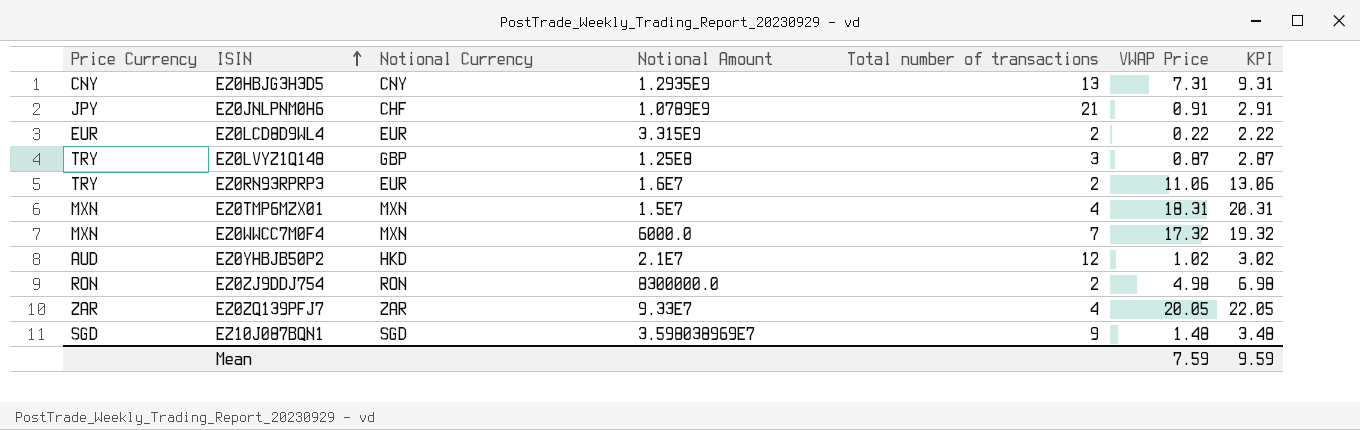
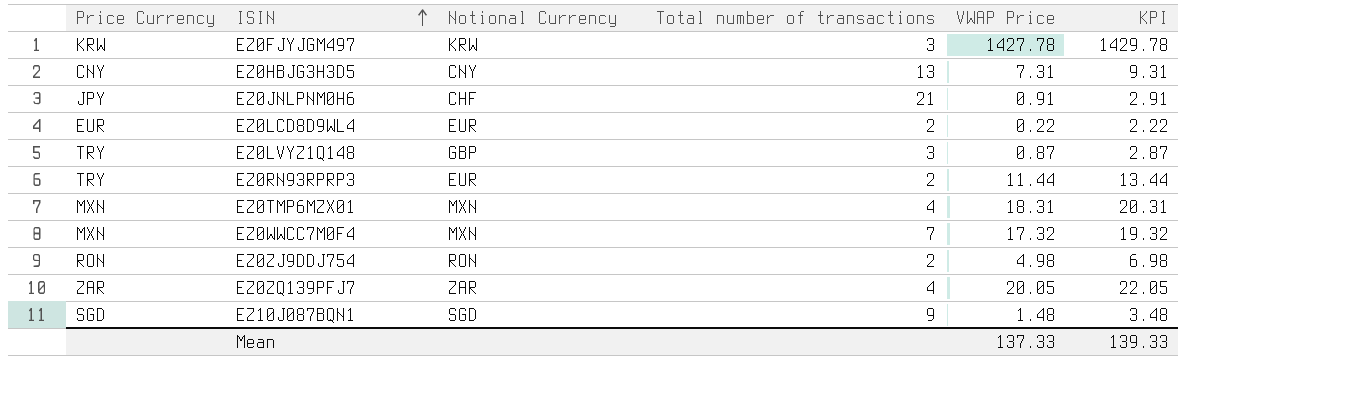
column Notional Amount | position: 4 -> none
row EZ0YHBJB50P2: AUD | HKD | 2.1E7 | 12 | 1.02 | 3.02 -> none
row EZ0FJYJGM497: none -> KRW | KRW | 3 | 1427.78 | 1429.78
EZ0RN93RPRP3 | VWAP Price: 11.06 -> 11.44
EZ0RN93RPRP3 | KPI: 13.06 -> 13.44
Mean | VWAP Price: 7.59 -> 137.33
Mean | KPI: 9.59 -> 139.33

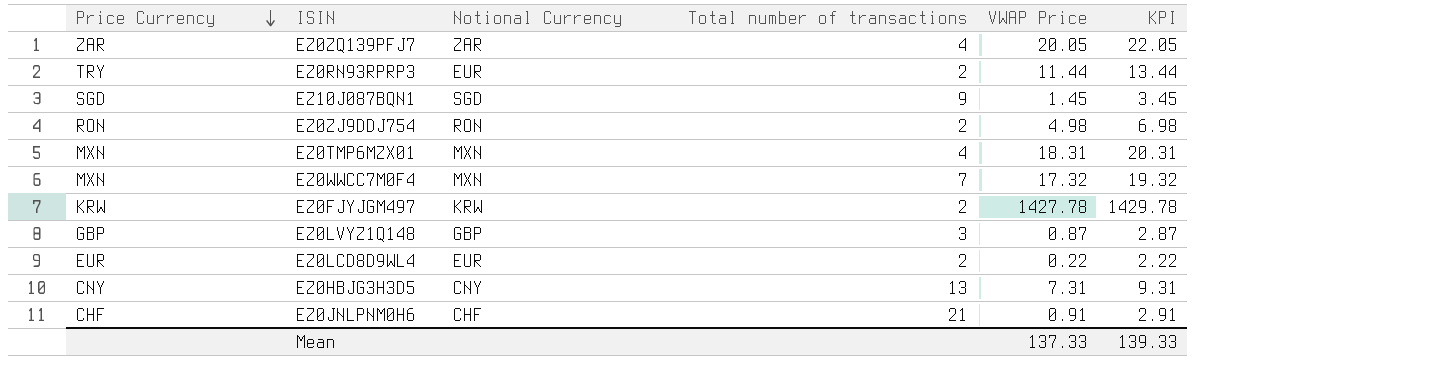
row order: ISIN ascending -> Price Currency descending
EZ10J087BQN1 | VWAP Price: 1.48 -> 1.45
EZ10J087BQN1 | KPI: 3.48 -> 3.45
EZ0FJYJGM497 | Total number of transactions: 3 -> 2
EZ0LVYZ1Q148 | Price Currency: TRY -> GBP
EZ0JNLPNM0H6 | Price Currency: JPY -> CHF

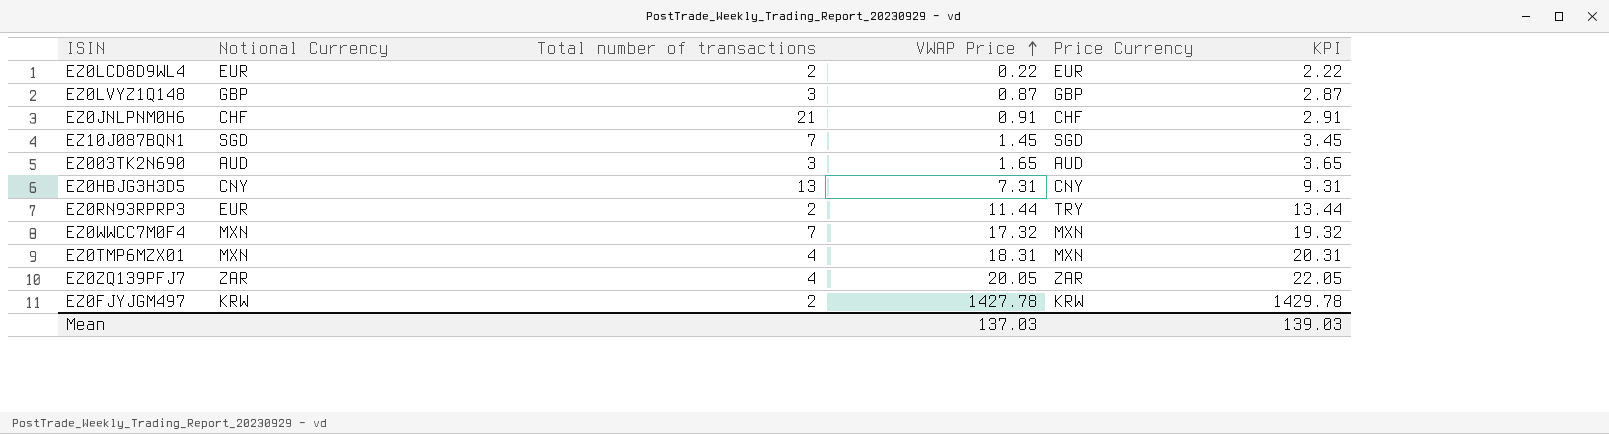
row order: Price Currency descending -> VWAP Price ascending
column Price Currency | position: 1 -> 5
row EZ0ZJ9DDJ754: RON | RON | 2 | 4.98 | 6.98 -> none
EZ10J087BQN1 | Total number of transactions: 9 -> 7
row EZ003TK2N690: none -> AUD | 3 | 1.65 | AUD | 3.65
Mean | VWAP Price: 137.33 -> 137.03
Mean | KPI: 139.33 -> 139.03

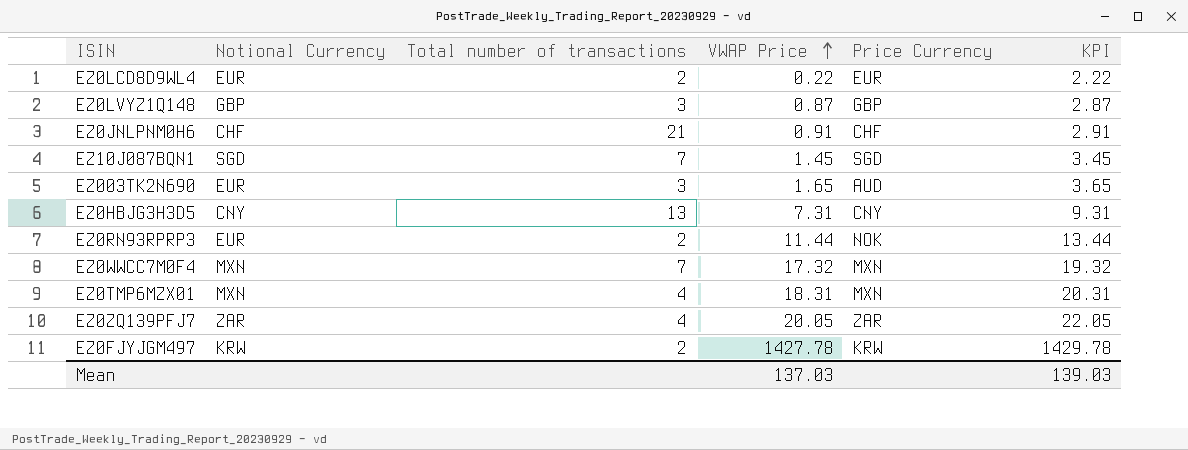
EZ003TK2N690 | Notional Currency: AUD -> EUR
EZ0RN93RPRP3 | Price Currency: TRY -> NOK

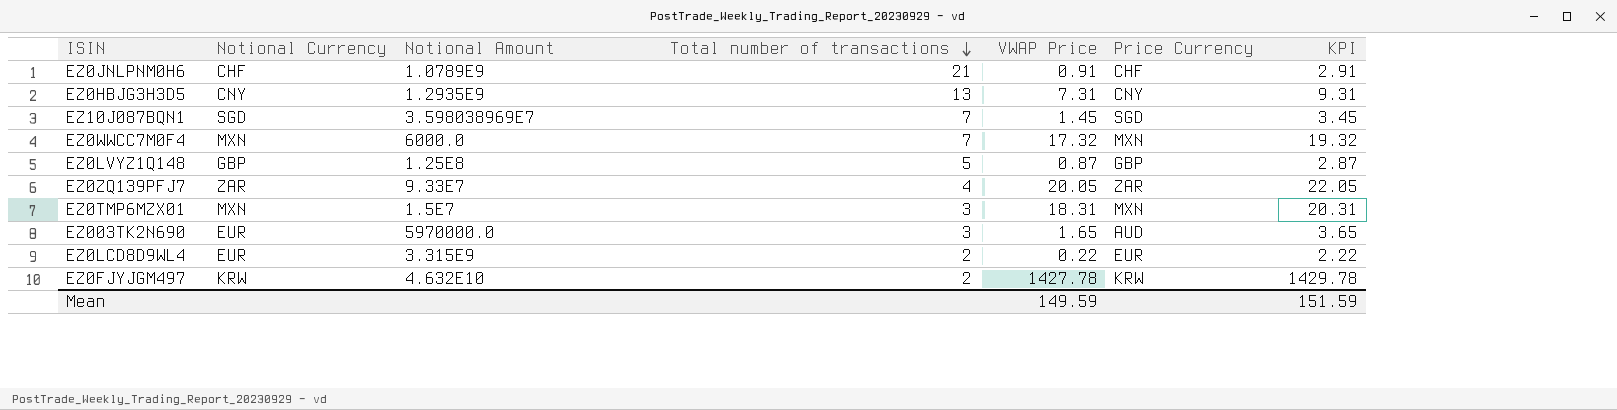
row order: VWAP Price ascending -> Total number of transactions descending
column Notional Amount | position: none -> 3
row EZ0RN93RPRP3: EUR | 2 | 11.44 | NOK | 13.44 -> none
EZ0LVYZ1Q148 | Total number of transactions: 3 -> 5
EZ0TMP6MZX01 | Total number of transactions: 4 -> 3
Mean | VWAP Price: 137.03 -> 149.59
Mean | KPI: 139.03 -> 151.59

